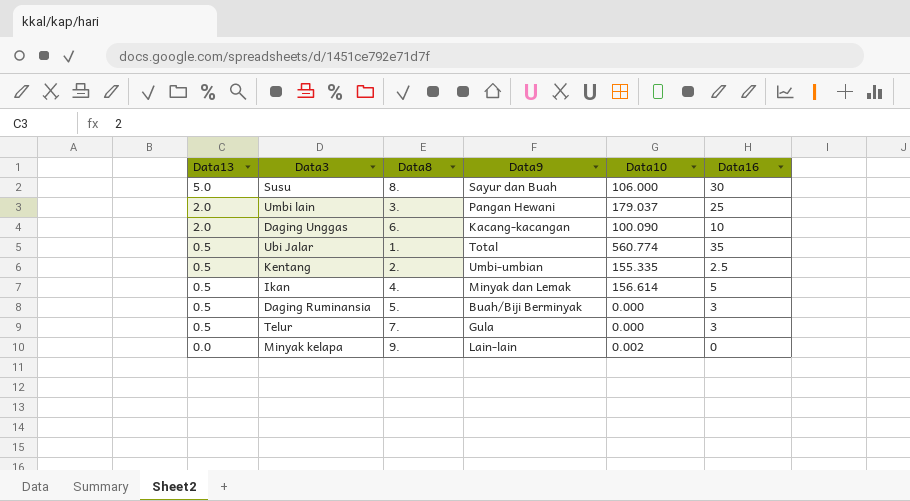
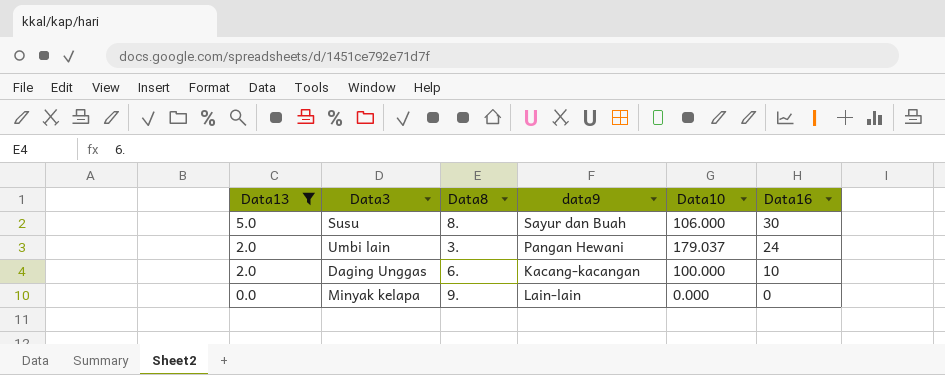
filter: none -> Data13 != 0.5
column name: Data9 -> data9
Umbi lain | Data16: 25 -> 24
Daging Unggas | Data10: 100.090 -> 100.000
Minyak kelapa | Data10: 0.002 -> 0.000

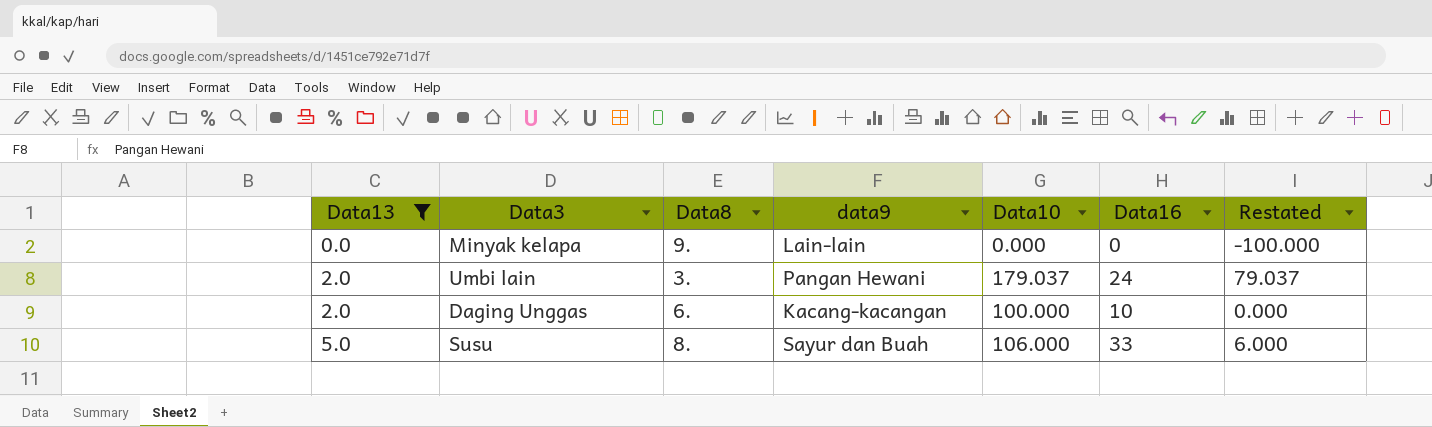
row order: Data13 descending -> Data13 ascending
column Restated | formula: none -> [Data10] - 100
Susu | Data16: 30 -> 33

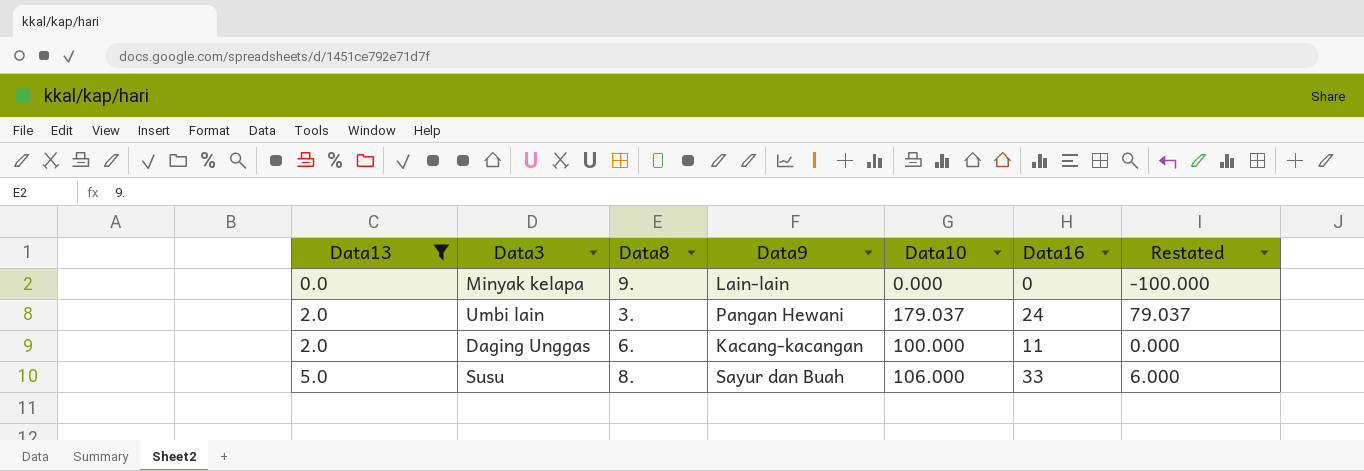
column name: data9 -> Data9
Daging Unggas | Data16: 10 -> 11

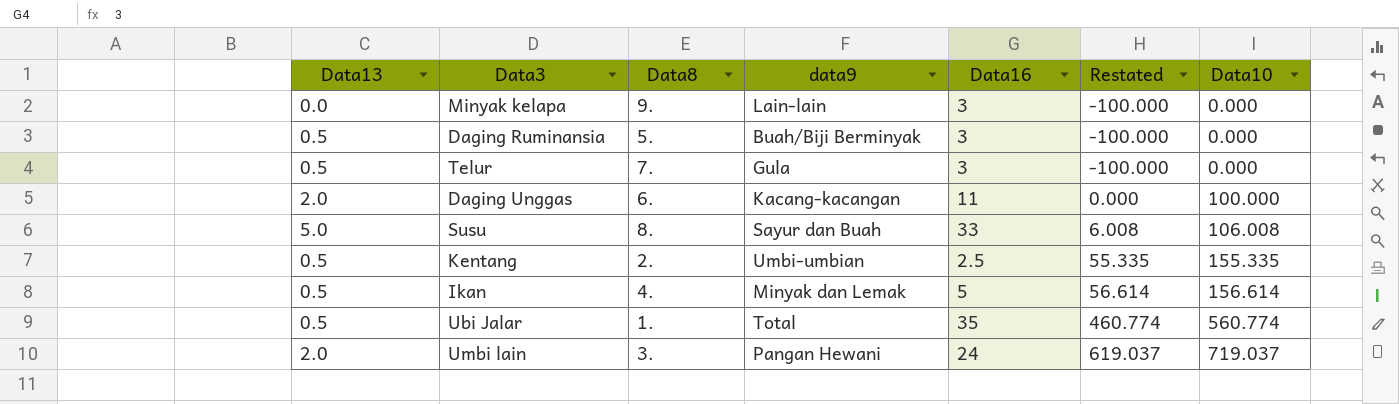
filter: Data13 != 0.5 -> none
row order: Data13 ascending -> Restated ascending
column name: Data9 -> data9
column Data10 | position: 5 -> 7
Minyak kelapa | Data16: 0 -> 3
Susu | Restated: 6.000 -> 6.008
Susu | Data10: 106.000 -> 106.008
Umbi lain | Restated: 79.037 -> 619.037
Umbi lain | Data10: 179.037 -> 719.037

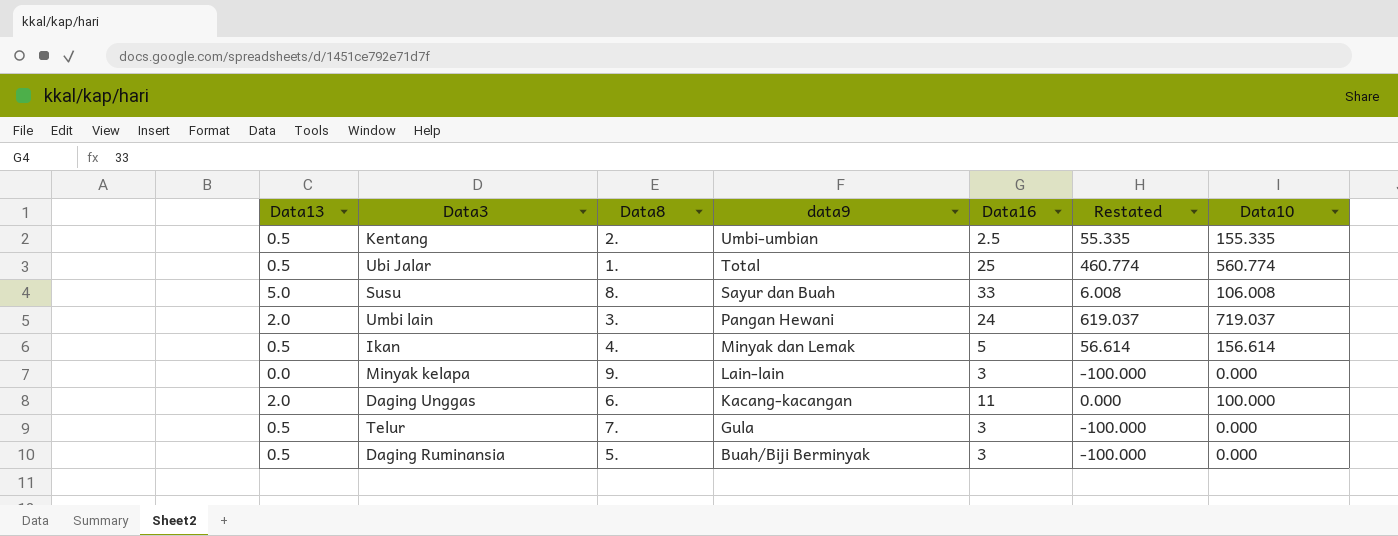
row order: Restated ascending -> data9 descending
Ubi Jalar | Data16: 35 -> 25

